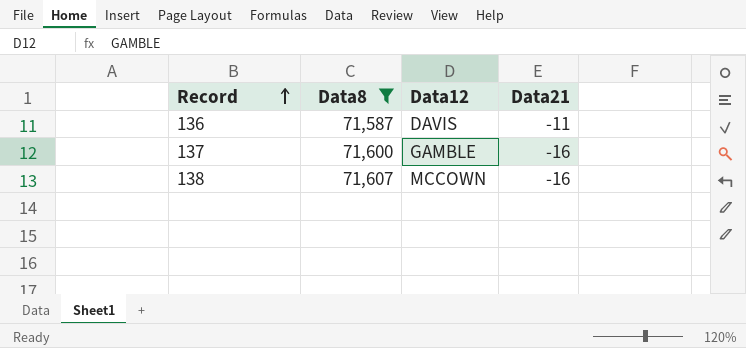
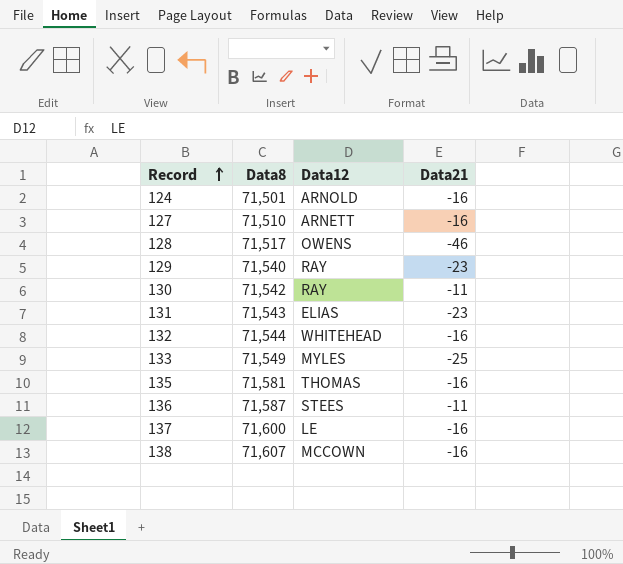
filter: Data8 >= 71,587 -> none
136 | Data12: DAVIS -> STEES
137 | Data12: GAMBLE -> LE

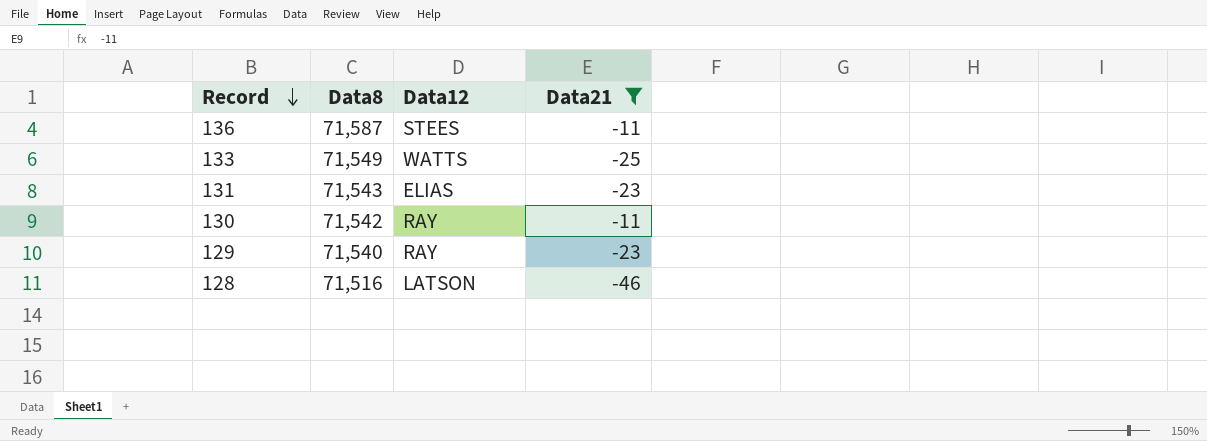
filter: none -> Data21 != -16
row order: Record ascending -> Record descending
133 | Data12: MYLES -> WATTS
128 | Data8: 71,517 -> 71,516
128 | Data12: OWENS -> LATSON

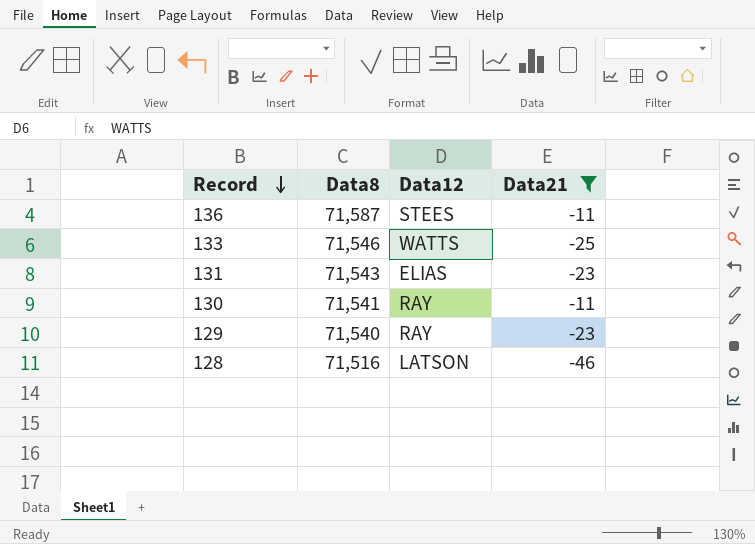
133 | Data8: 71,549 -> 71,546
130 | Data8: 71,542 -> 71,541

